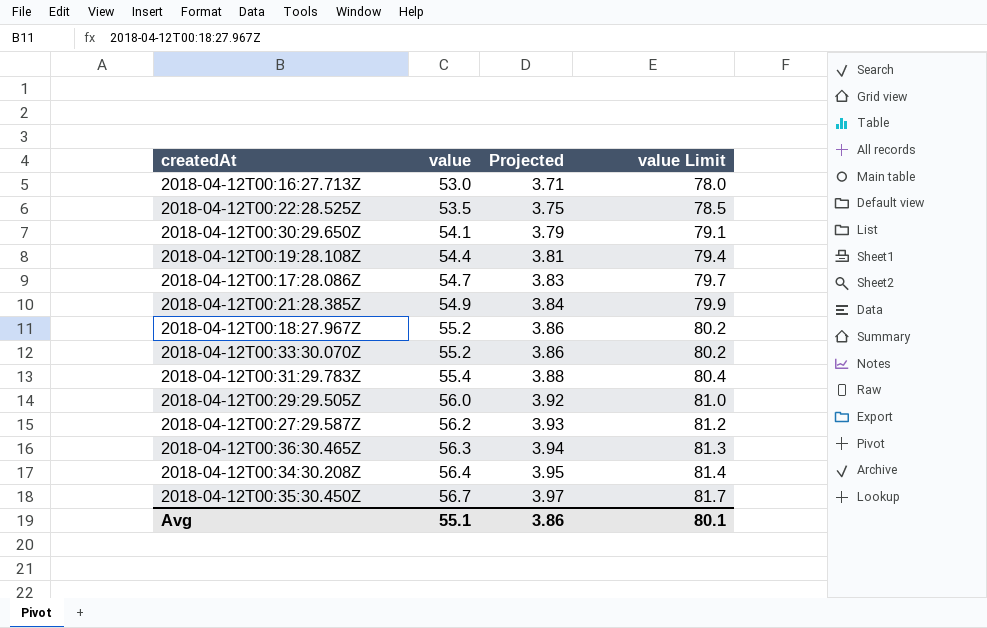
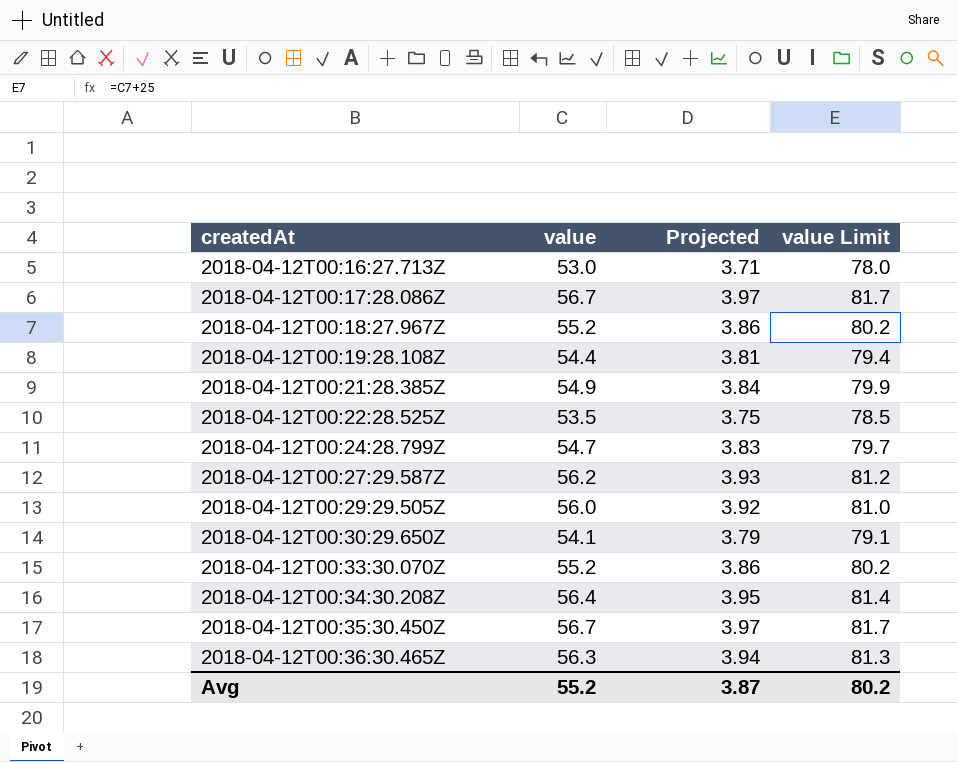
row order: value ascending -> createdAt ascending
row 2018-04-12T00:31:29.783Z: 55.4 | 3.88 | 80.4 -> none
2018-04-12T00:17:28.086Z | value: 54.7 -> 56.7
2018-04-12T00:17:28.086Z | Projected: 3.83 -> 3.97
2018-04-12T00:17:28.086Z | value Limit: 79.7 -> 81.7
row 2018-04-12T00:24:28.799Z: none -> 54.7 | 3.83 | 79.7
Avg | value: 55.1 -> 55.2
Avg | Projected: 3.86 -> 3.87
Avg | value Limit: 80.1 -> 80.2

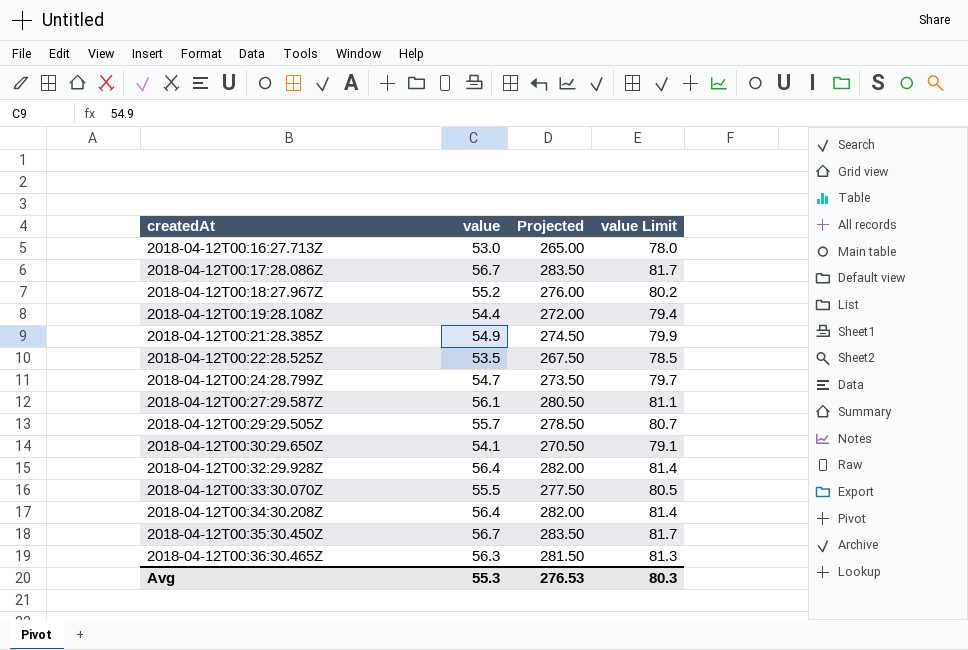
column Projected | formula: [value] * 0.07 -> [value] * 5
2018-04-12T00:27:29.587Z | value: 56.2 -> 56.1
2018-04-12T00:27:29.587Z | value Limit: 81.2 -> 81.1
2018-04-12T00:29:29.505Z | value: 56.0 -> 55.7
2018-04-12T00:29:29.505Z | value Limit: 81.0 -> 80.7
row 2018-04-12T00:32:29.928Z: none -> 56.4 | 282.00 | 81.4
2018-04-12T00:33:30.070Z | value: 55.2 -> 55.5
2018-04-12T00:33:30.070Z | value Limit: 80.2 -> 80.5
Avg | value: 55.2 -> 55.3
Avg | Projected: 3.87 -> 276.53
Avg | value Limit: 80.2 -> 80.3

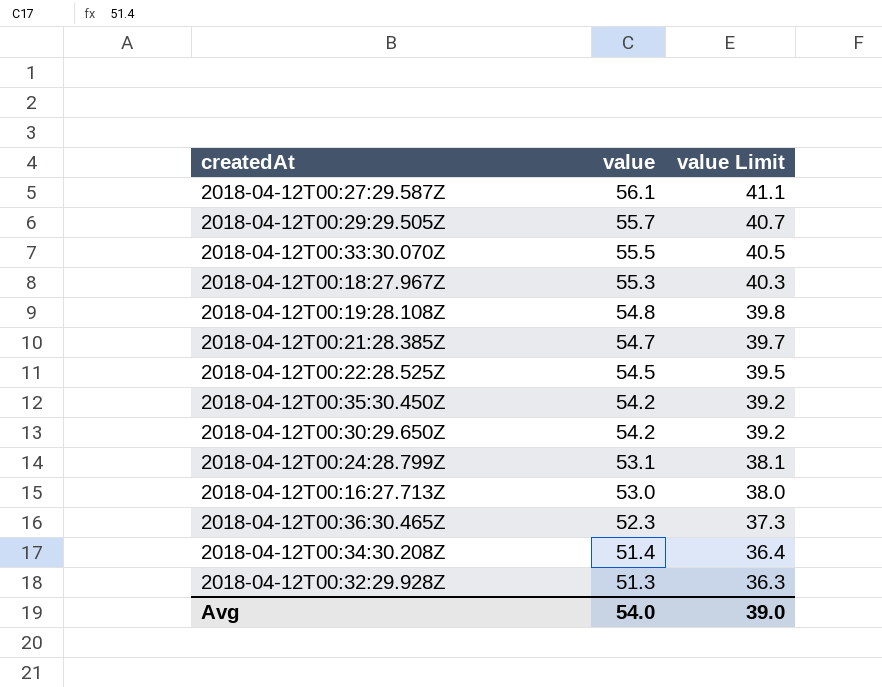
row order: createdAt ascending -> value descending
column Projected | formula: [value] * 5 -> none
column value Limit | formula: [value] + 25 -> [value] - 15
row 2018-04-12T00:17:28.086Z: 56.7 | 283.50 | 81.7 -> none
2018-04-12T00:18:27.967Z | value: 55.2 -> 55.3
2018-04-12T00:19:28.108Z | value: 54.4 -> 54.8
2018-04-12T00:21:28.385Z | value: 54.9 -> 54.7
2018-04-12T00:22:28.525Z | value: 53.5 -> 54.5
2018-04-12T00:35:30.450Z | value: 56.7 -> 54.2
2018-04-12T00:30:29.650Z | value: 54.1 -> 54.2
2018-04-12T00:24:28.799Z | value: 54.7 -> 53.1
2018-04-12T00:36:30.465Z | value: 56.3 -> 52.3
2018-04-12T00:34:30.208Z | value: 56.4 -> 51.4
2018-04-12T00:32:29.928Z | value: 56.4 -> 51.3
Avg | value: 55.3 -> 54.0
Avg | value Limit: 80.3 -> 39.0

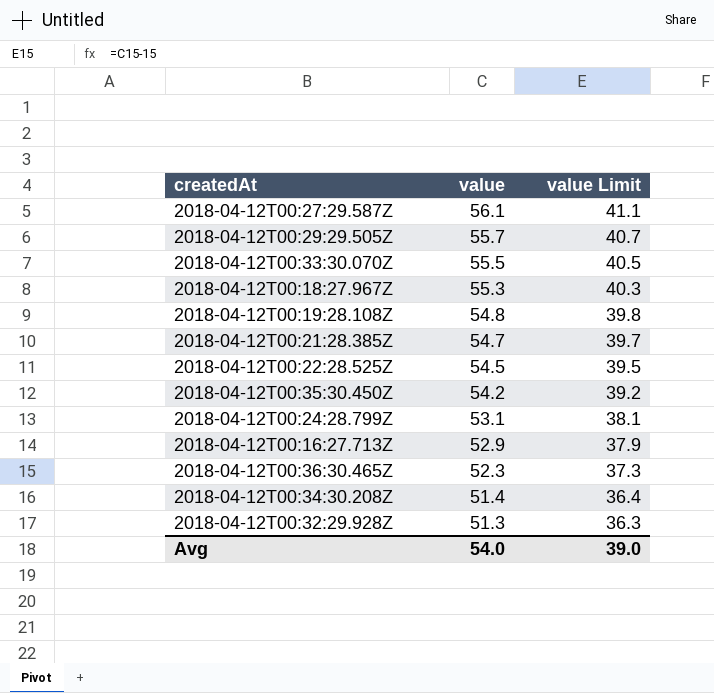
row 2018-04-12T00:30:29.650Z: 54.2 | 39.2 -> none
2018-04-12T00:16:27.713Z | value: 53.0 -> 52.9
2018-04-12T00:16:27.713Z | value Limit: 38.0 -> 37.9

